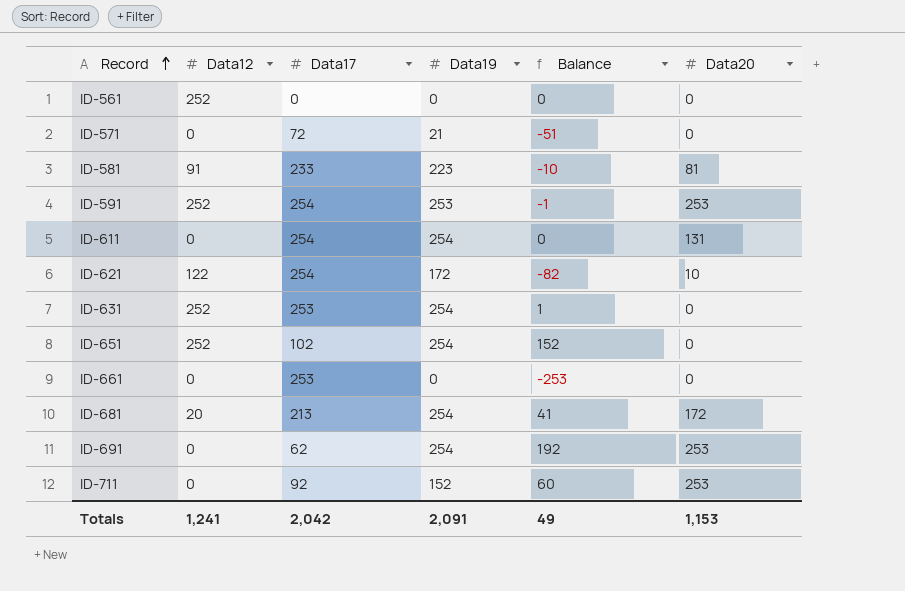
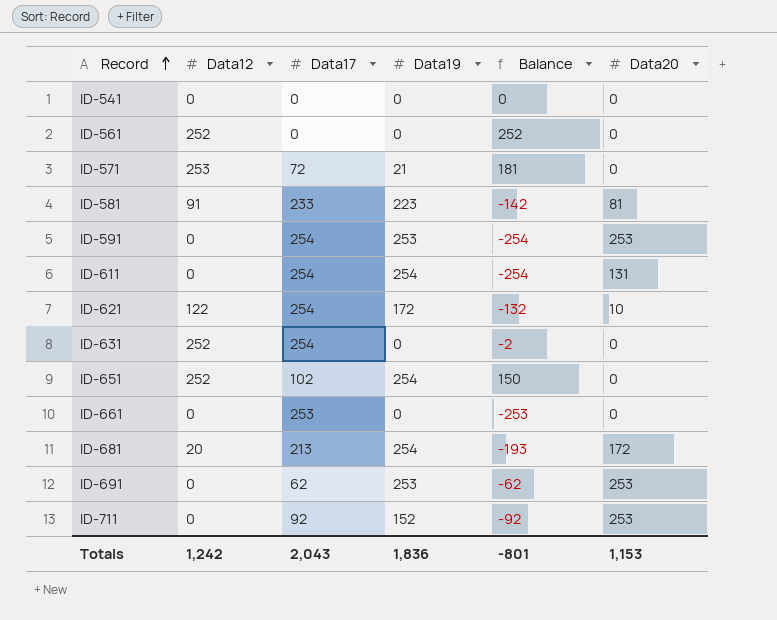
column Balance | formula: [Data19] - [Data17] -> [Data12] - [Data17]
row ID-541: none -> 0 | 0 | 0 | 0 | 0
ID-571 | Data12: 0 -> 253
ID-591 | Data12: 252 -> 0
ID-631 | Data17: 253 -> 254
ID-631 | Data19: 254 -> 0
ID-691 | Data19: 254 -> 253
Totals | Data12: 1,241 -> 1,242
Totals | Data17: 2,042 -> 2,043
Totals | Data19: 2,091 -> 1,836
Totals | Balance: 49 -> -801

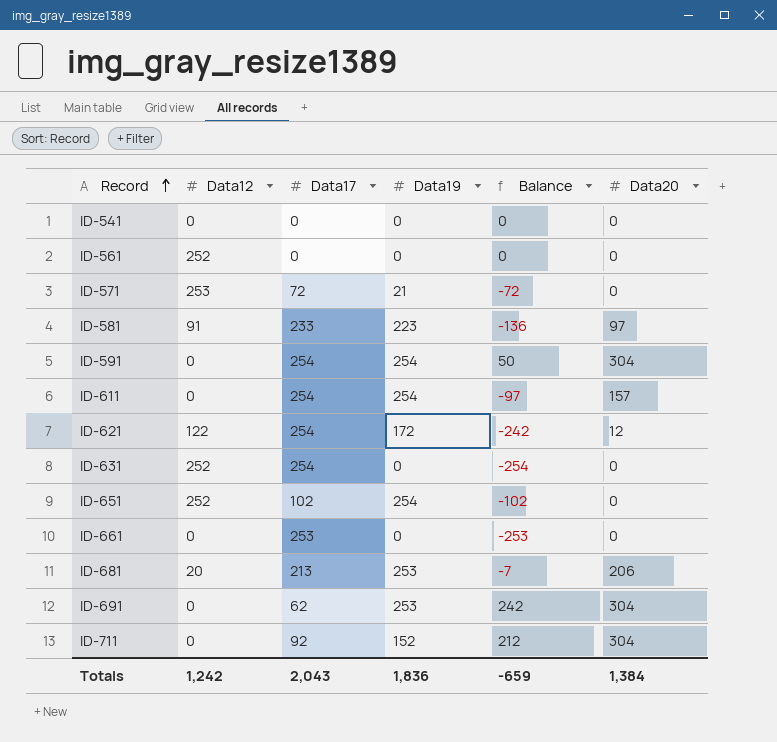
column Balance | formula: [Data12] - [Data17] -> [Data20] - [Data17]
ID-581 | Data20: 81 -> 97
ID-591 | Data19: 253 -> 254
ID-591 | Data20: 253 -> 304
ID-611 | Data20: 131 -> 157
ID-621 | Data20: 10 -> 12
ID-681 | Data19: 254 -> 253
ID-681 | Data20: 172 -> 206
ID-691 | Data20: 253 -> 304
ID-711 | Data20: 253 -> 304
Totals | Balance: -801 -> -659
Totals | Data20: 1,153 -> 1,384

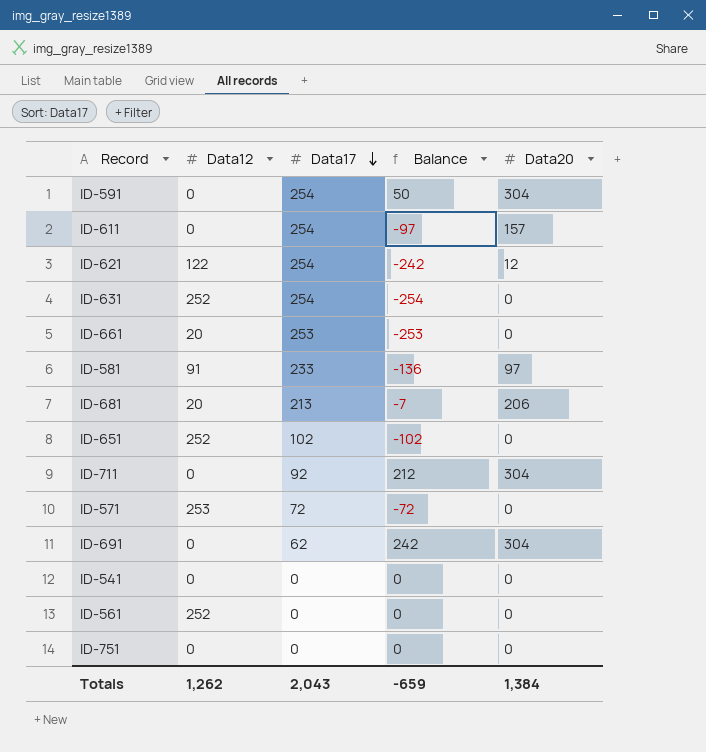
row order: Record ascending -> Data17 descending
column Data19 | position: 4 -> none
ID-661 | Data12: 0 -> 20
row ID-751: none -> 0 | 0 | 0 | 0
Totals | Data12: 1,242 -> 1,262

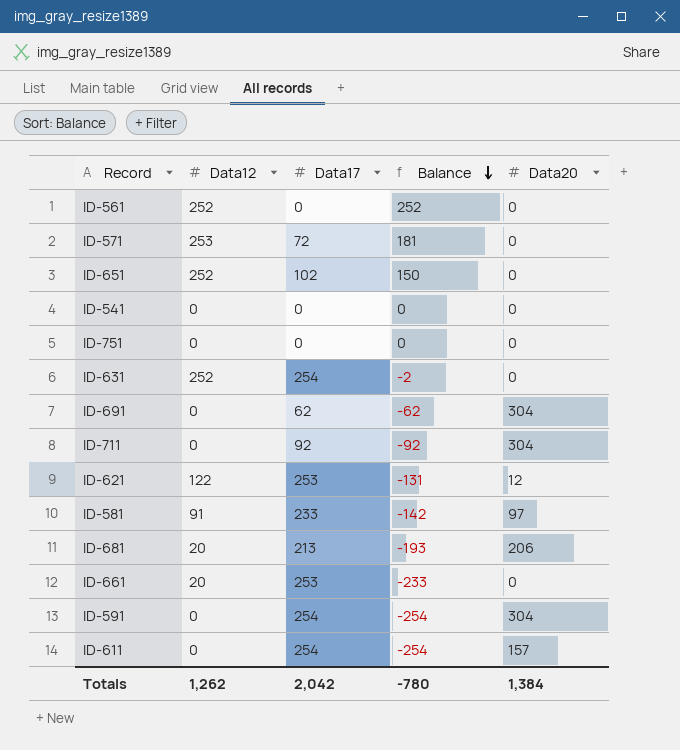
row order: Data17 descending -> Balance descending
column Balance | formula: [Data20] - [Data17] -> [Data12] - [Data17]
ID-621 | Data17: 254 -> 253
Totals | Data17: 2,043 -> 2,042
Totals | Balance: -659 -> -780

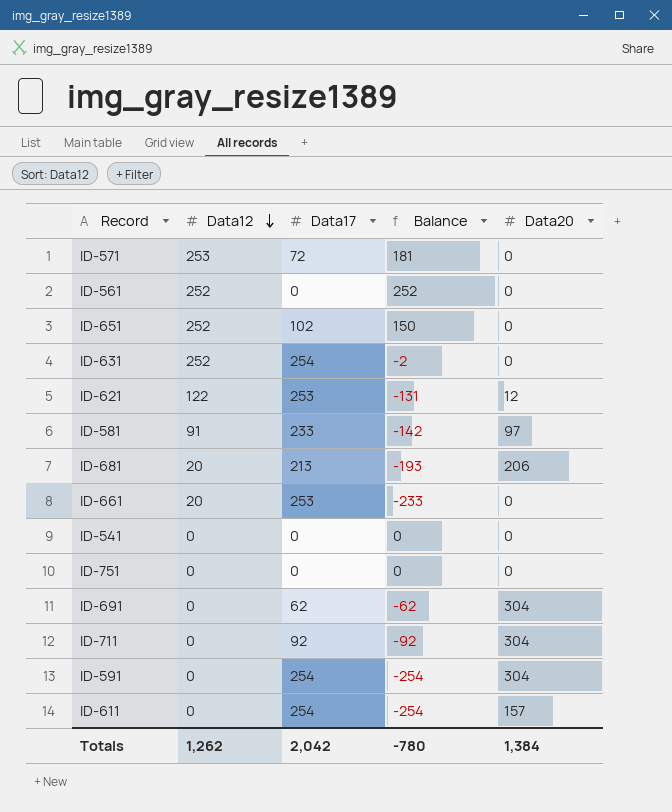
row order: Balance descending -> Data12 descending

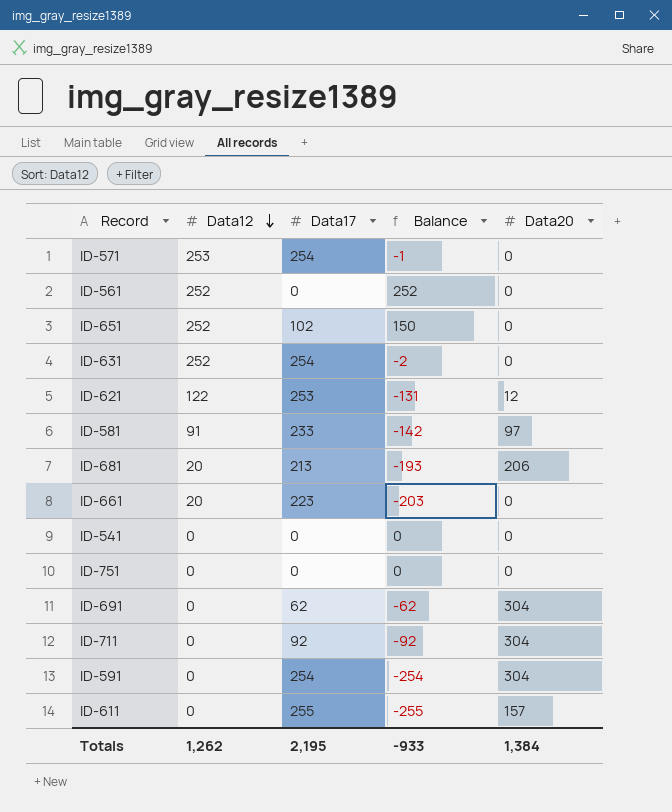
ID-571 | Data17: 72 -> 254
ID-571 | Balance: 181 -> -1
ID-661 | Data17: 253 -> 223
ID-661 | Balance: -233 -> -203
ID-611 | Data17: 254 -> 255
ID-611 | Balance: -254 -> -255
Totals | Data17: 2,042 -> 2,195
Totals | Balance: -780 -> -933

